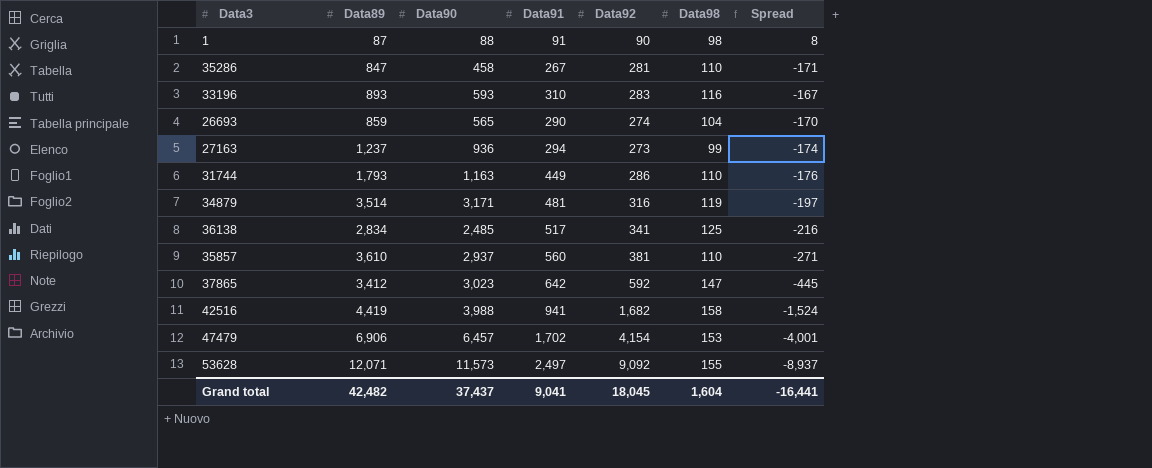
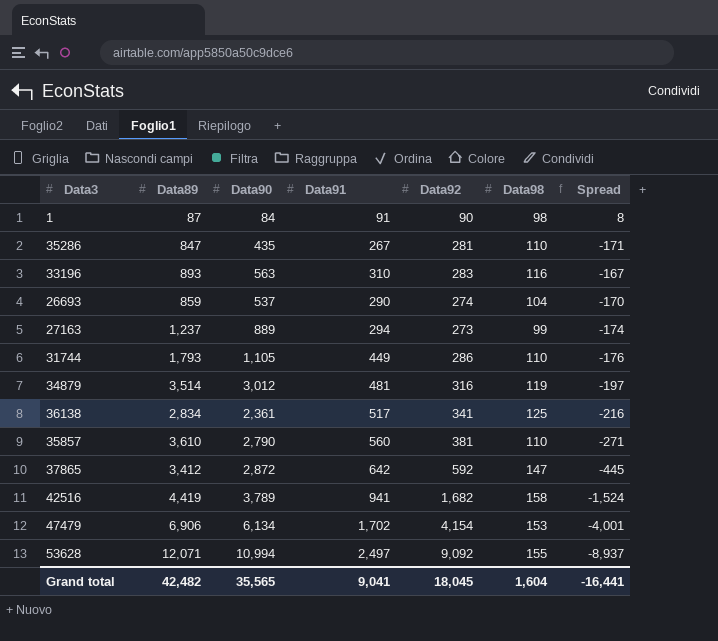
1 | Data90: 88 -> 84
35286 | Data90: 458 -> 435
33196 | Data90: 593 -> 563
26693 | Data90: 565 -> 537
27163 | Data90: 936 -> 889
31744 | Data90: 1,163 -> 1,105
34879 | Data90: 3,171 -> 3,012
36138 | Data90: 2,485 -> 2,361
35857 | Data90: 2,937 -> 2,790
37865 | Data90: 3,023 -> 2,872
42516 | Data90: 3,988 -> 3,789
47479 | Data90: 6,457 -> 6,134
53628 | Data90: 11,573 -> 10,994
Grand total | Data90: 37,437 -> 35,565

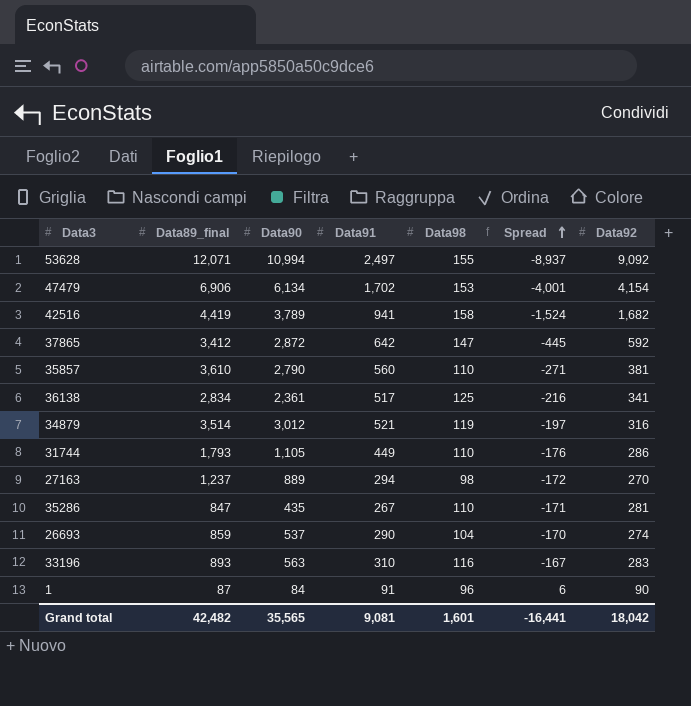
row order: none -> Spread ascending
column name: Data89 -> Data89_final
column Data92 | position: 5 -> 7
34879 | Data91: 481 -> 521
27163 | Data98: 99 -> 98
27163 | Spread: -174 -> -172
27163 | Data92: 273 -> 270
1 | Data98: 98 -> 96
1 | Spread: 8 -> 6
Grand total | Data91: 9,041 -> 9,081
Grand total | Data98: 1,604 -> 1,601
Grand total | Data92: 18,045 -> 18,042

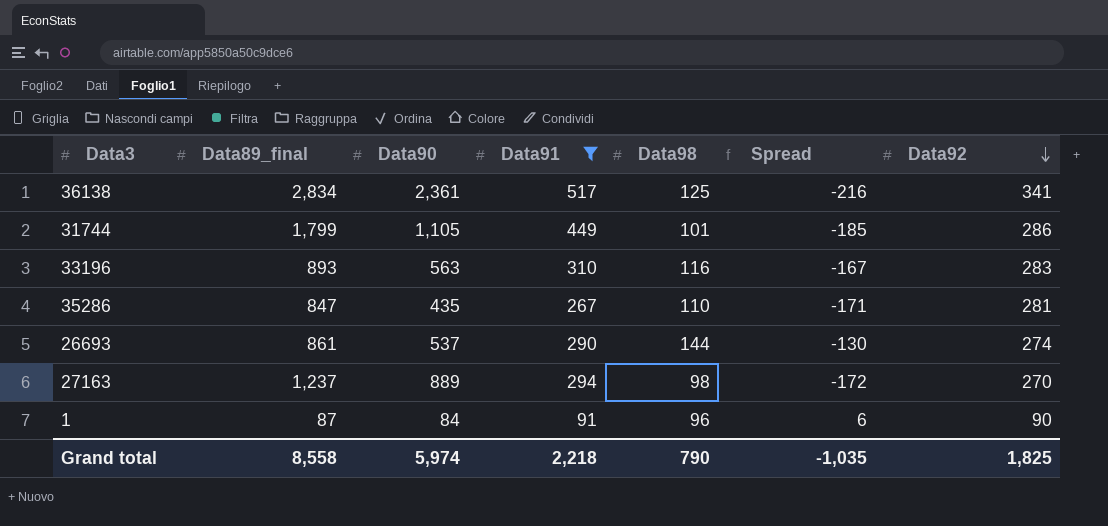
filter: none -> Data91 <= 517
row order: Spread ascending -> Data92 descending
31744 | Data89_final: 1,793 -> 1,799
31744 | Data98: 110 -> 101
31744 | Spread: -176 -> -185
26693 | Data89_final: 859 -> 861
26693 | Data98: 104 -> 144
26693 | Spread: -170 -> -130
Grand total | Data89_final: 42,482 -> 8,558
Grand total | Data90: 35,565 -> 5,974
Grand total | Data91: 9,081 -> 2,218
Grand total | Data98: 1,601 -> 790
Grand total | Spread: -16,441 -> -1,035
Grand total | Data92: 18,042 -> 1,825

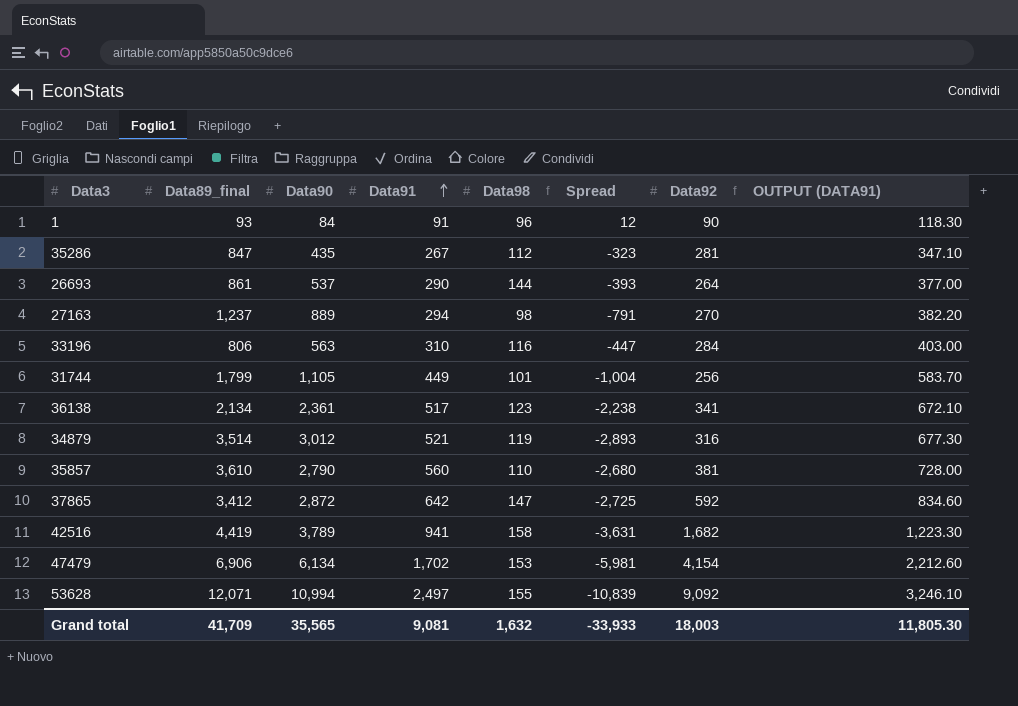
filter: Data91 <= 517 -> none
row order: Data92 descending -> Data91 ascending
column Spread | formula: [Data98] - [Data92] -> [Data98] - [Data90]
column OUTPUT (DATA91) | formula: none -> [Data91] * 1.3
1 | Data89_final: 87 -> 93
35286 | Data98: 110 -> 112
26693 | Data92: 274 -> 264
33196 | Data89_final: 893 -> 806
33196 | Data92: 283 -> 284
31744 | Data92: 286 -> 256
36138 | Data89_final: 2,834 -> 2,134
36138 | Data98: 125 -> 123
Grand total | Data89_final: 8,558 -> 41,709
Grand total | Data90: 5,974 -> 35,565
Grand total | Data91: 2,218 -> 9,081
Grand total | Data98: 790 -> 1,632
Grand total | Spread: -1,035 -> -33,933
Grand total | Data92: 1,825 -> 18,003

